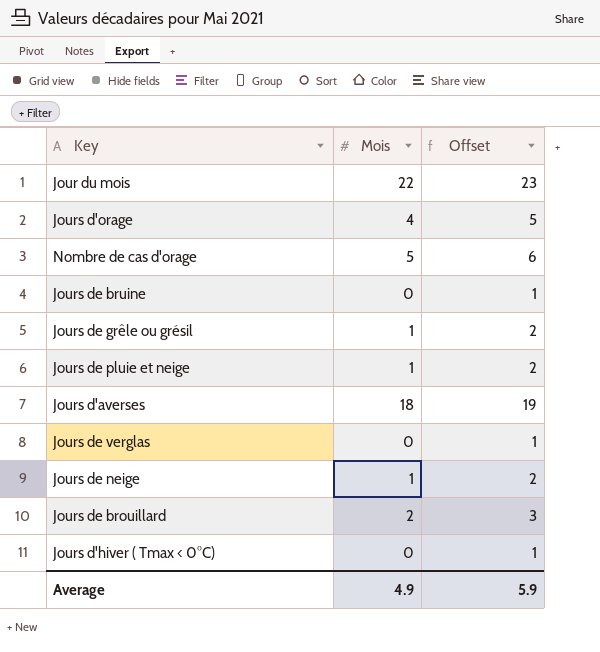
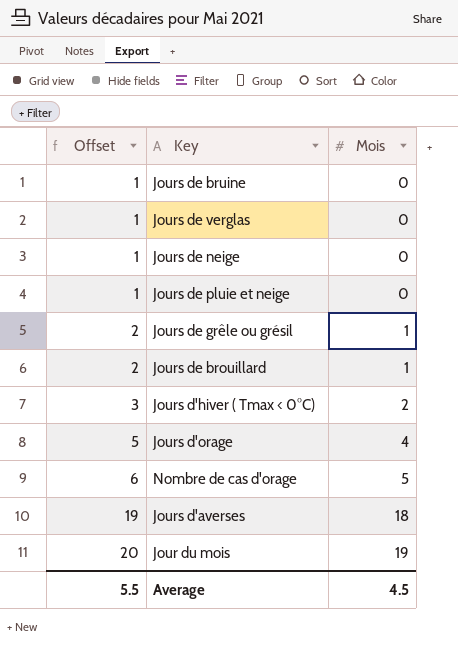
row order: none -> Offset ascending
column Offset | position: 3 -> 1
Jours de neige | Offset: 2 -> 1
Jours de neige | Mois: 1 -> 0
Jours de pluie et neige | Offset: 2 -> 1
Jours de pluie et neige | Mois: 1 -> 0
Jours de brouillard | Offset: 3 -> 2
Jours de brouillard | Mois: 2 -> 1
Jours d'hiver ( Tmax < 0°C) | Offset: 1 -> 3
Jours d'hiver ( Tmax < 0°C) | Mois: 0 -> 2
Jour du mois | Offset: 23 -> 20
Jour du mois | Mois: 22 -> 19
Average | Offset: 5.9 -> 5.5
Average | Mois: 4.9 -> 4.5

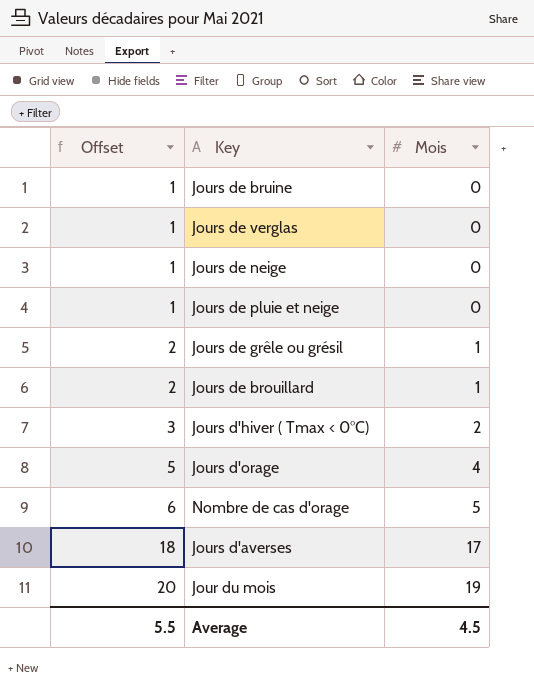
Jours d'averses | Offset: 19 -> 18
Jours d'averses | Mois: 18 -> 17

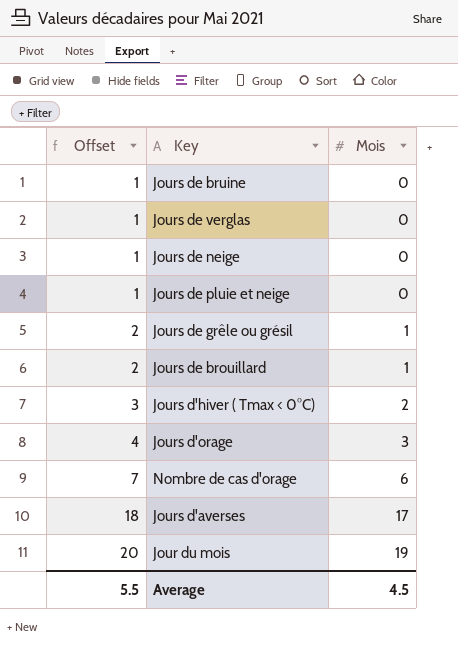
Jours d'orage | Offset: 5 -> 4
Jours d'orage | Mois: 4 -> 3
Nombre de cas d'orage | Offset: 6 -> 7
Nombre de cas d'orage | Mois: 5 -> 6

